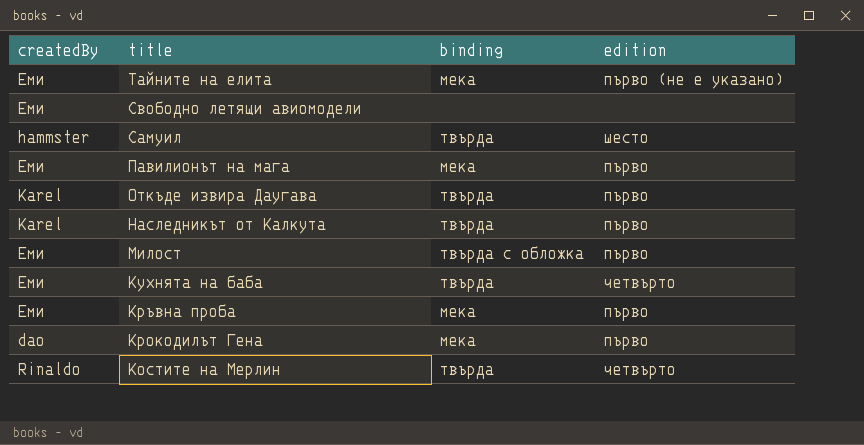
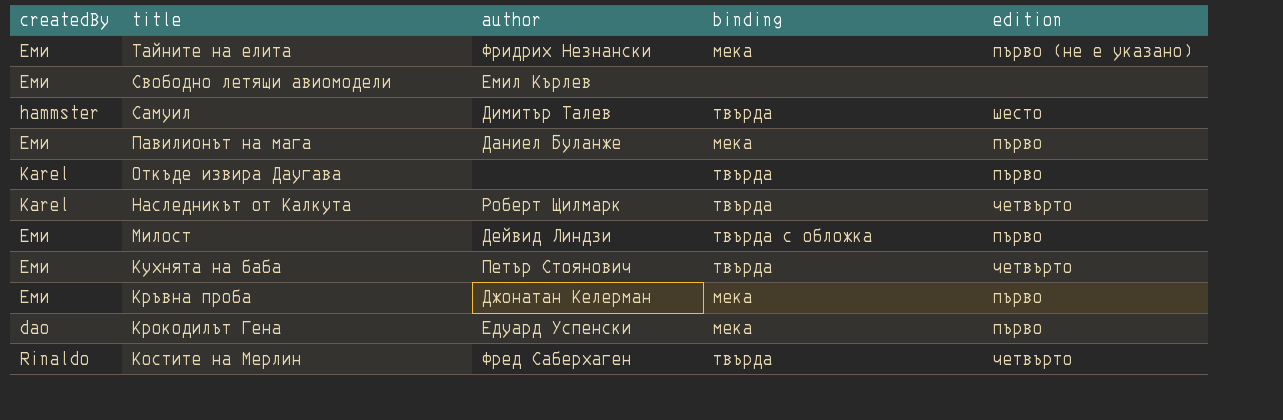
column author | position: none -> 3
Наследникът от Калкута | edition: първо -> четвърто

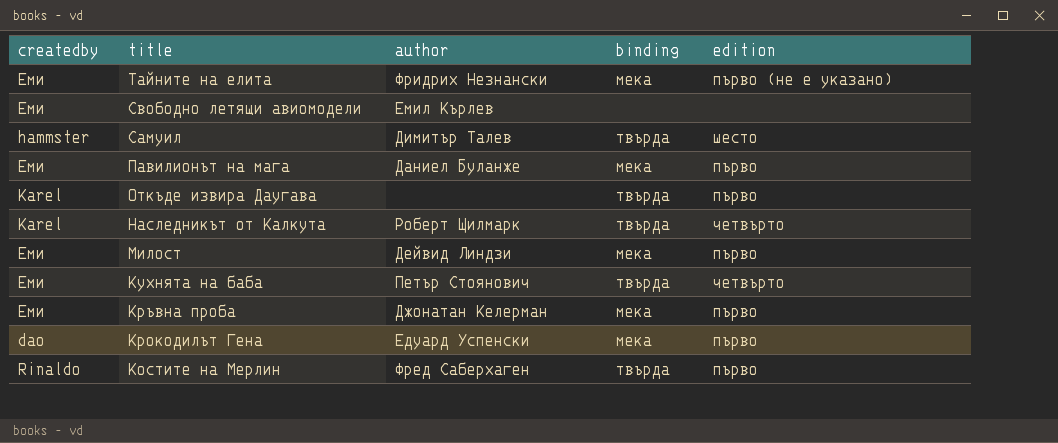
column name: createdBy -> createdby
Милост | binding: твърда с обложка -> мека
Костите на Мерлин | edition: четвърто -> първо

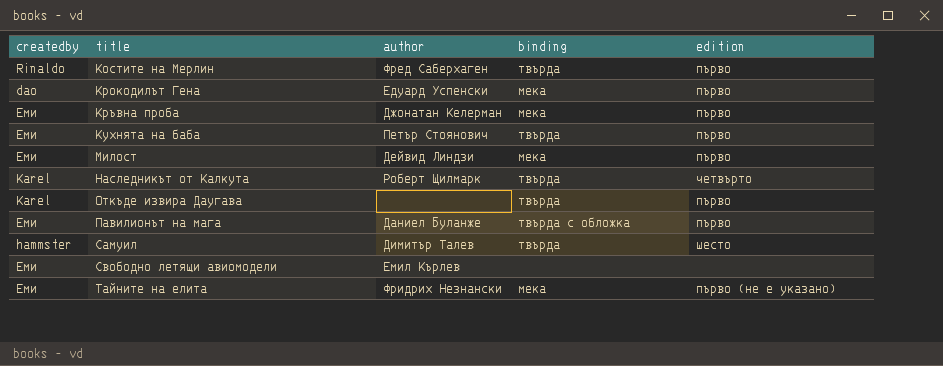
row order: title descending -> title ascending
Кухнята на баба | edition: четвърто -> първо
Павилионът на мага | binding: мека -> твърда с обложка

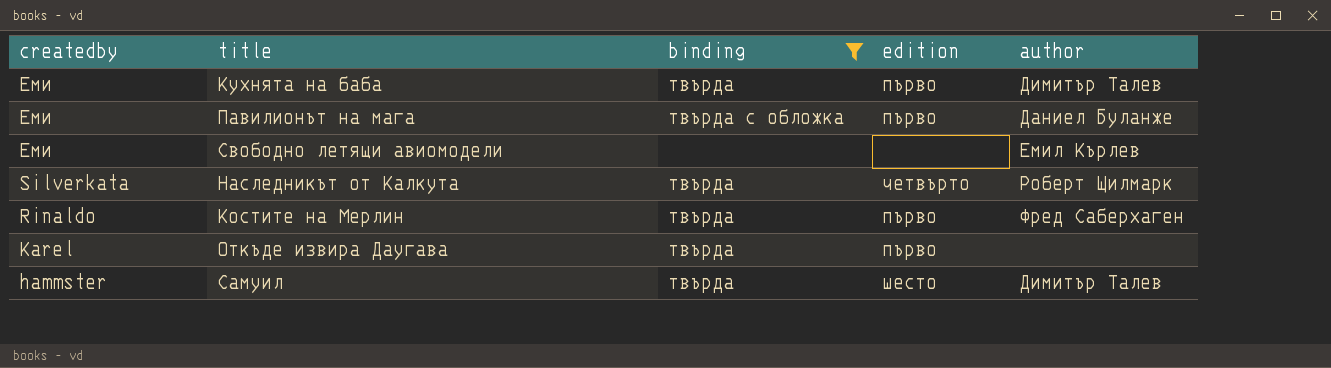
filter: none -> binding != мека
row order: title ascending -> createdby descending
column author | position: 3 -> 5
Кухнята на баба | author: Петър Стоянович -> Димитър Талев
Наследникът от Калкута | createdby: Karel -> Silverkata

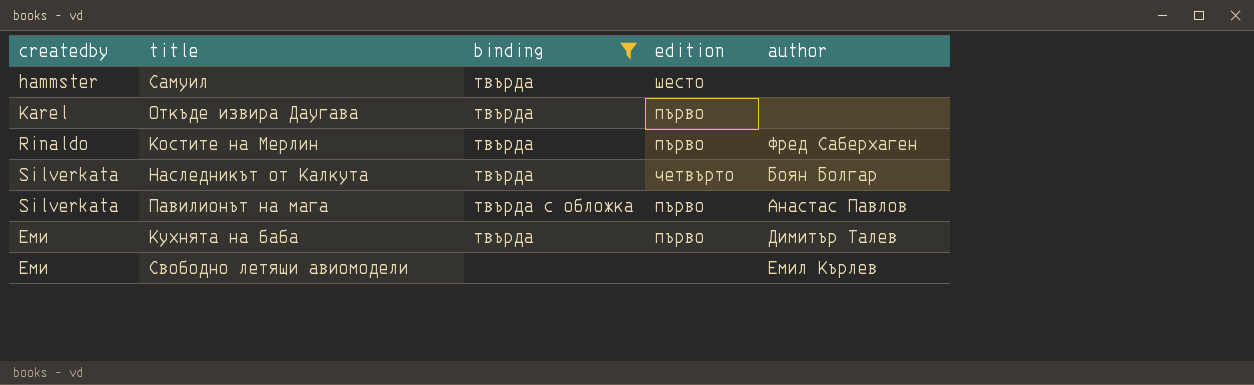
row order: createdby descending -> createdby ascending
Самуил | author: Димитър Талев -> none
Наследникът от Калкута | author: Роберт Щилмарк -> Боян Болгар
Павилионът на мага | createdby: Еми -> Silverkata
Павилионът на мага | author: Даниел Буланже -> Анастас Павлов

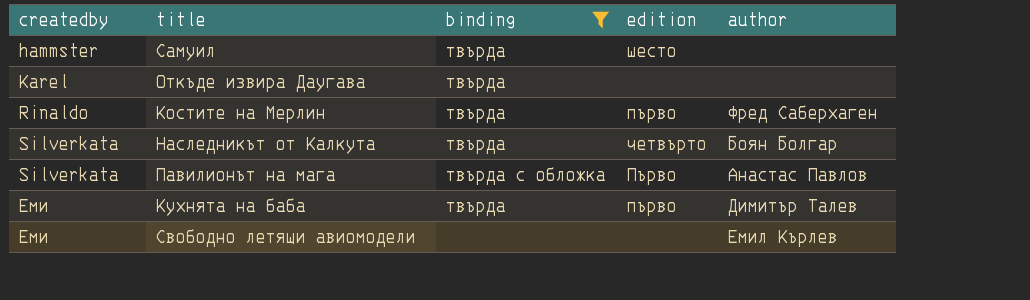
Откъде извира Даугава | edition: първо -> none
Павилионът на мага | edition: първо -> Първо

